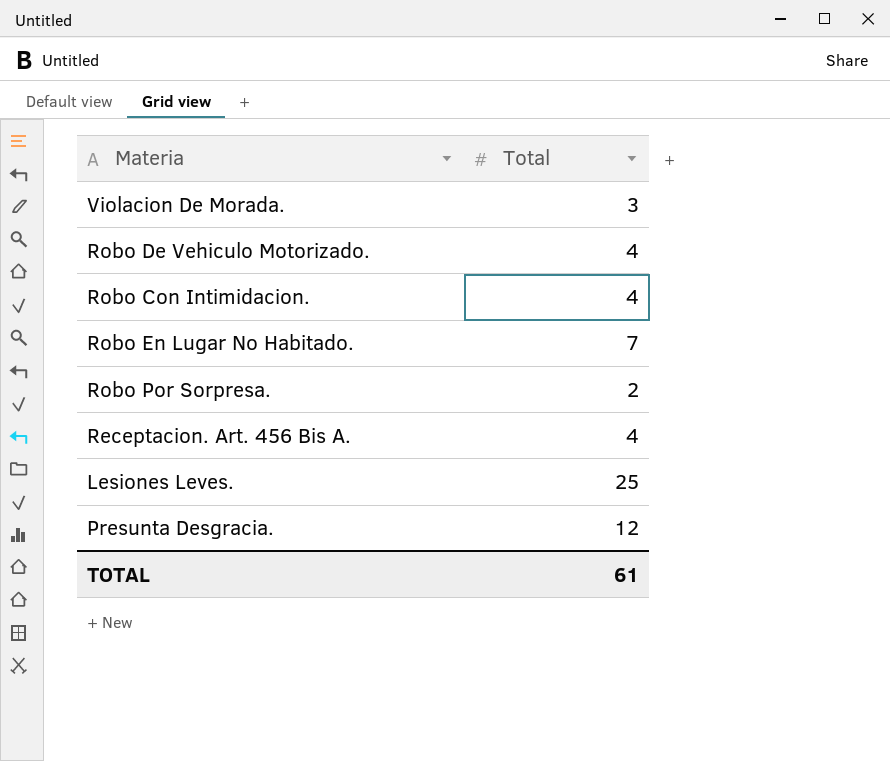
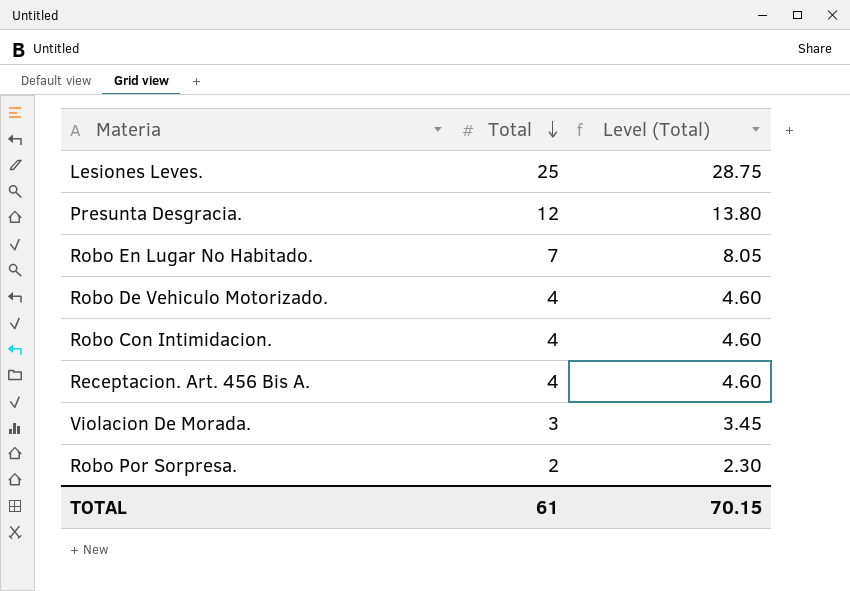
row order: none -> Total descending
column Level (Total) | formula: none -> [Total] * 1.15

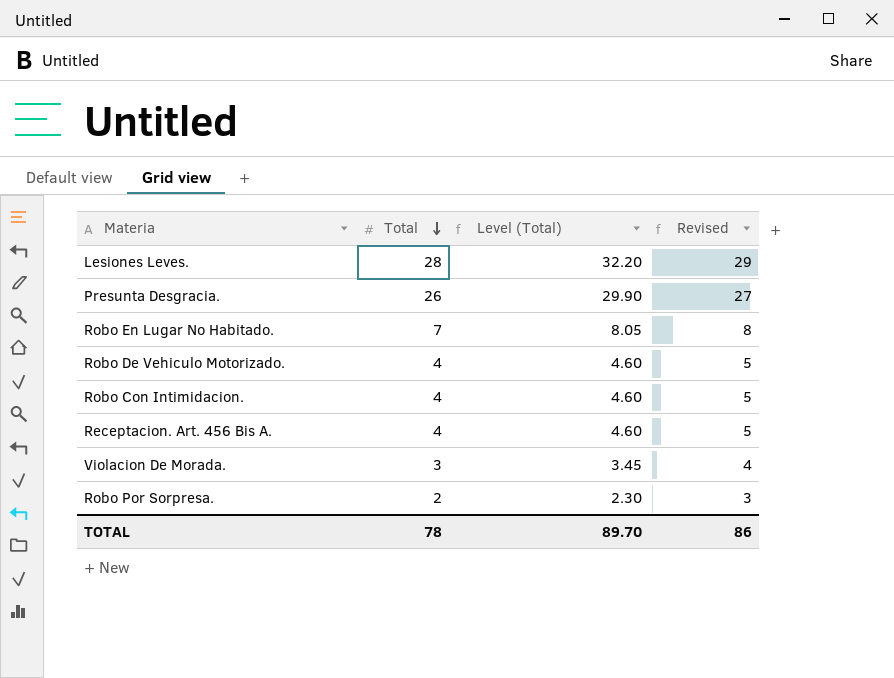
column Revised | formula: none -> [Total] + 1
Lesiones Leves. | Total: 25 -> 28
Lesiones Leves. | Level (Total): 28.75 -> 32.20
Presunta Desgracia. | Total: 12 -> 26
Presunta Desgracia. | Level (Total): 13.80 -> 29.90
TOTAL | Total: 61 -> 78
TOTAL | Level (Total): 70.15 -> 89.70

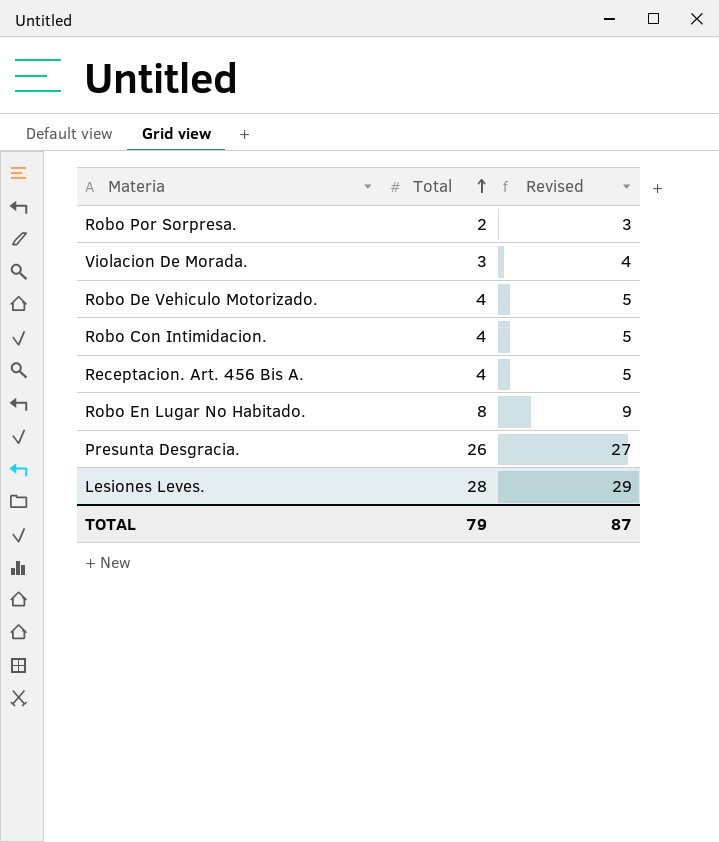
row order: Total descending -> Total ascending
column Level (Total) | formula: [Total] * 1.15 -> none
Robo En Lugar No Habitado. | Total: 7 -> 8
Robo En Lugar No Habitado. | Revised: 8 -> 9
TOTAL | Total: 78 -> 79
TOTAL | Revised: 86 -> 87

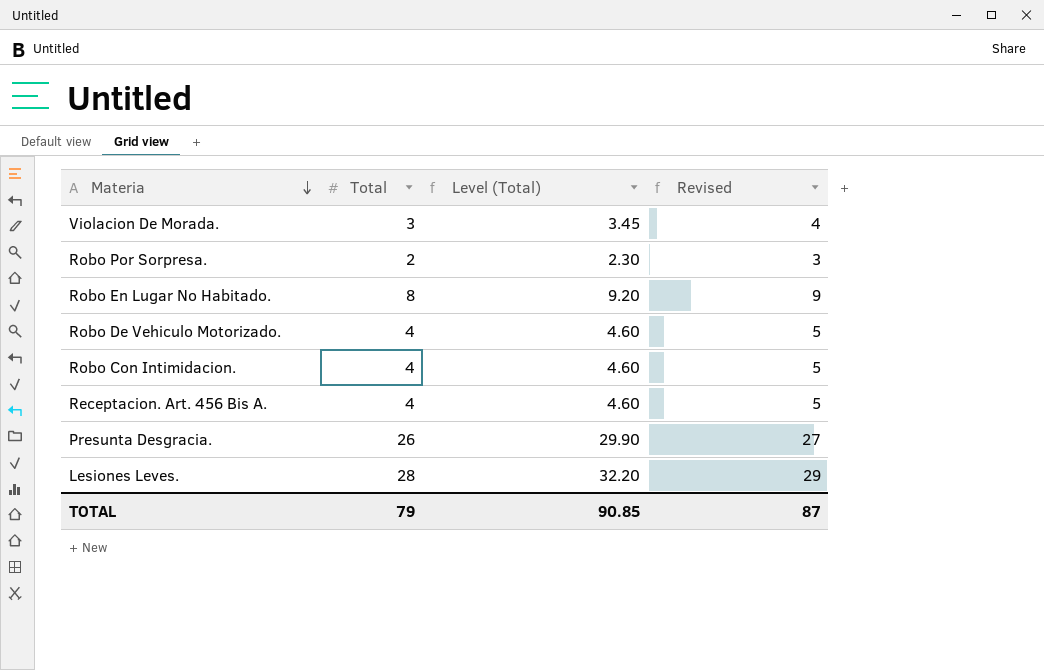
row order: Total ascending -> Materia descending
column Level (Total) | formula: none -> [Total] * 1.15

